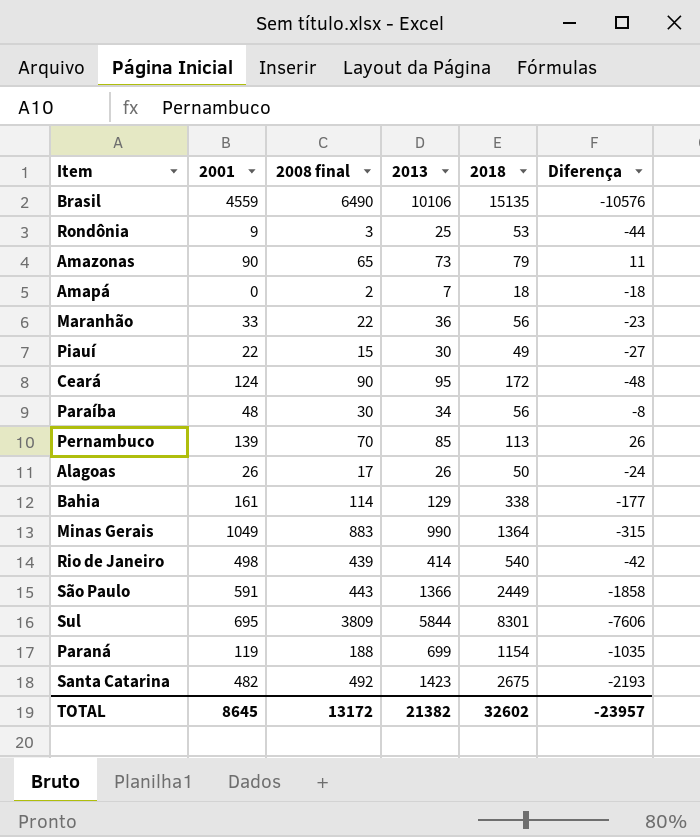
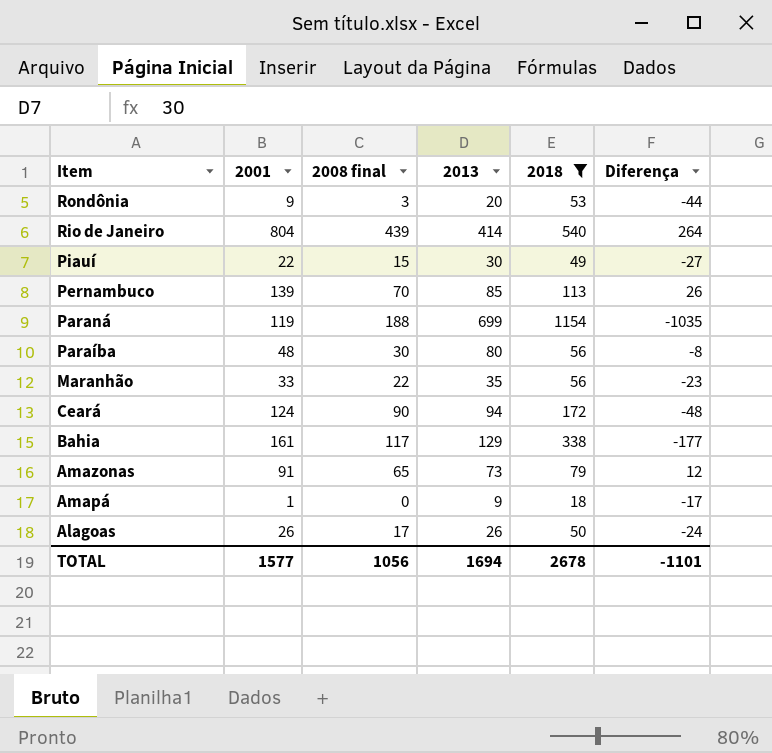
filter: none -> 2018 <= 1154
row order: none -> Item descending
Rondônia | 2013: 25 -> 20
Rio de Janeiro | 2001: 498 -> 804
Rio de Janeiro | Diferença: -42 -> 264
Paraíba | 2013: 34 -> 80
Maranhão | 2013: 36 -> 35
Ceará | 2013: 95 -> 94
Bahia | 2008 final: 114 -> 117
Amazonas | 2001: 90 -> 91
Amazonas | Diferença: 11 -> 12
Amapá | 2001: 0 -> 1
Amapá | 2008 final: 2 -> 0
Amapá | 2013: 7 -> 9
Amapá | Diferença: -18 -> -17
TOTAL | 2001: 8645 -> 1577
TOTAL | 2008 final: 13172 -> 1056
TOTAL | 2013: 21382 -> 1694
TOTAL | 2018: 32602 -> 2678
TOTAL | Diferença: -23957 -> -1101

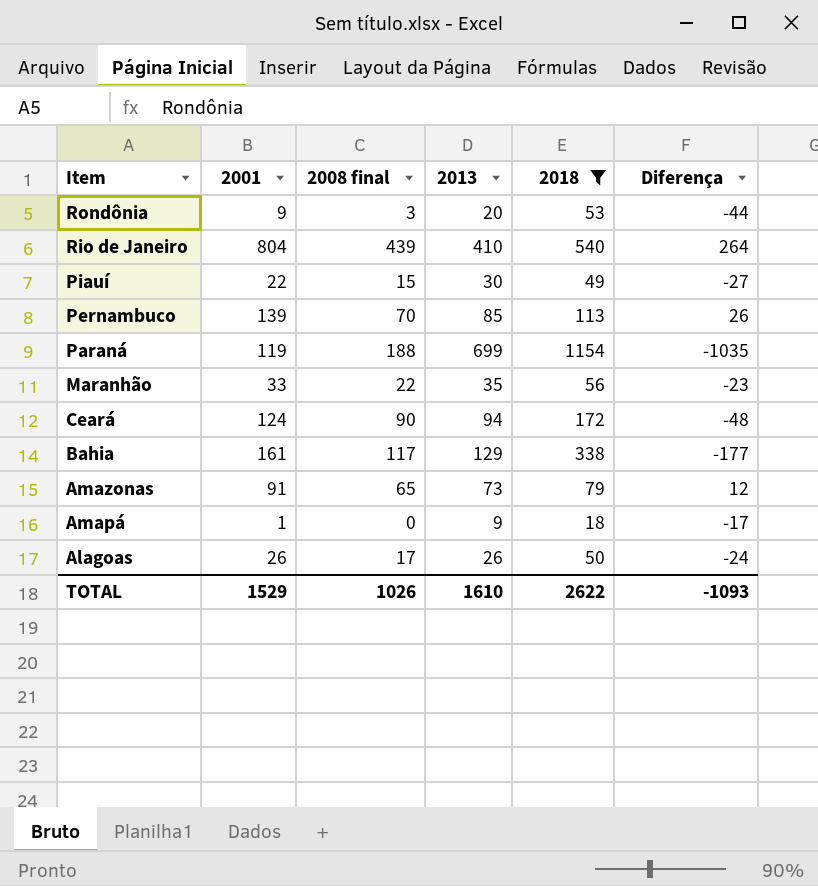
row Paraíba: 48 | 30 | 80 | 56 | -8 -> none
Rio de Janeiro | 2013: 414 -> 410
TOTAL | 2001: 1577 -> 1529
TOTAL | 2008 final: 1056 -> 1026
TOTAL | 2013: 1694 -> 1610
TOTAL | 2018: 2678 -> 2622
TOTAL | Diferença: -1101 -> -1093

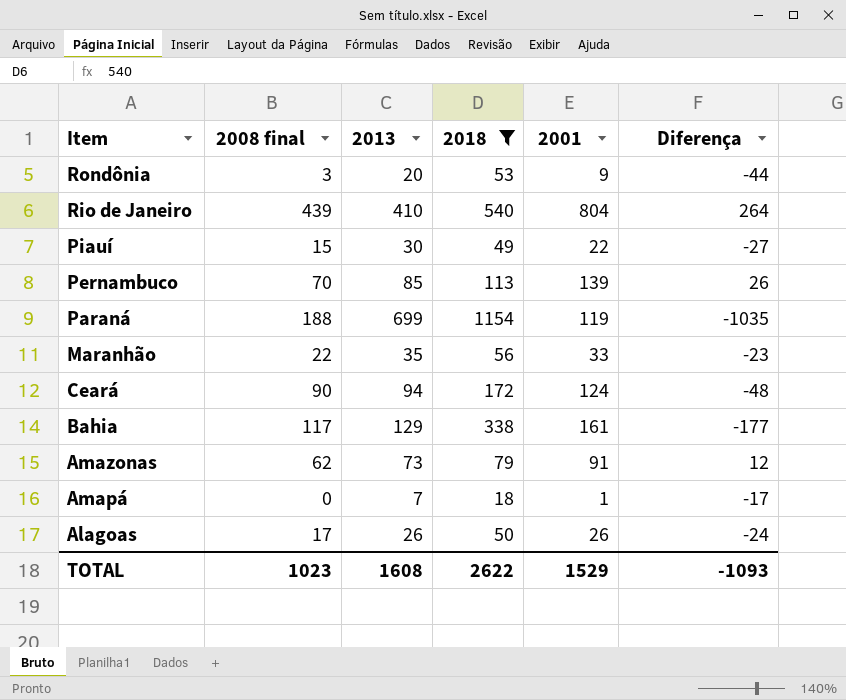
column 2001 | position: 2 -> 5
Amazonas | 2008 final: 65 -> 62
Amapá | 2013: 9 -> 7
TOTAL | 2008 final: 1026 -> 1023
TOTAL | 2013: 1610 -> 1608

